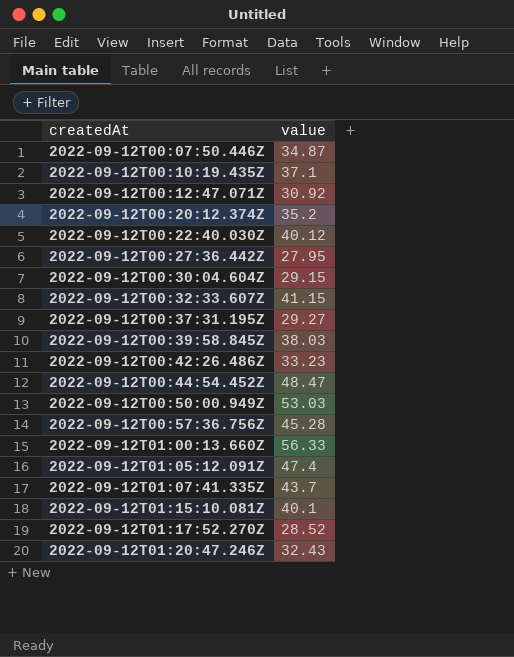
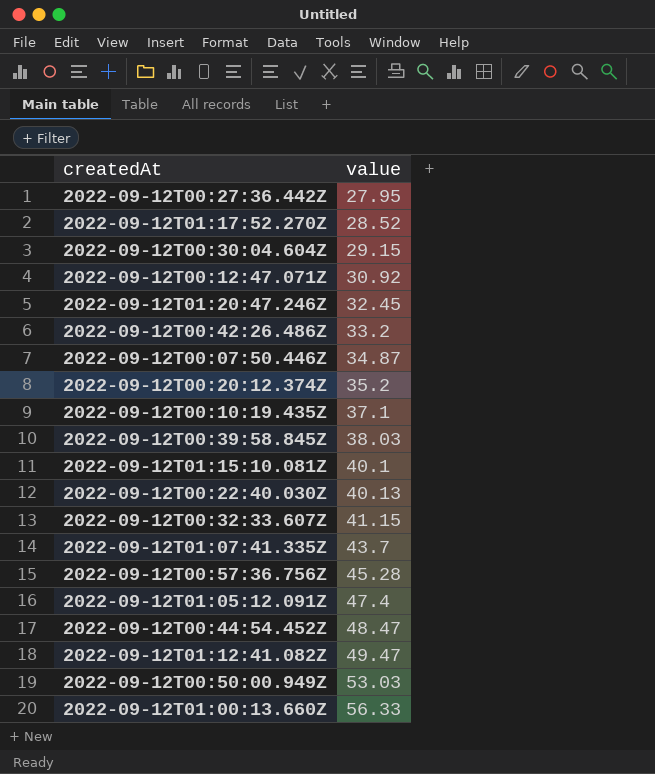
row order: createdAt ascending -> value ascending
row 2022-09-12T00:37:31.195Z: 29.27 -> none
2022-09-12T01:20:47.246Z | value: 32.43 -> 32.45
2022-09-12T00:42:26.486Z | value: 33.23 -> 33.2
2022-09-12T00:22:40.030Z | value: 40.12 -> 40.13
row 2022-09-12T01:12:41.082Z: none -> 49.47

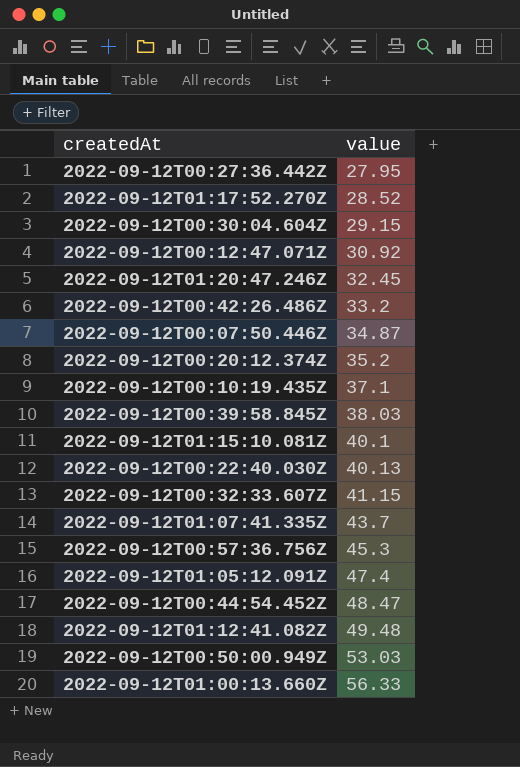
2022-09-12T00:57:36.756Z | value: 45.28 -> 45.3
2022-09-12T01:12:41.082Z | value: 49.47 -> 49.48

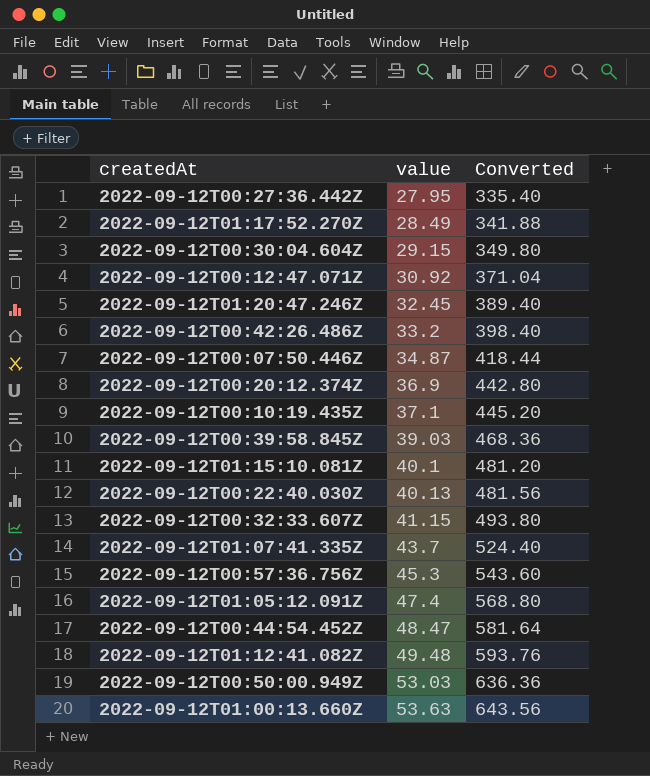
column Converted | formula: none -> [value] * 12
2022-09-12T01:17:52.270Z | value: 28.52 -> 28.49
2022-09-12T00:20:12.374Z | value: 35.2 -> 36.9
2022-09-12T00:39:58.845Z | value: 38.03 -> 39.03
2022-09-12T01:00:13.660Z | value: 56.33 -> 53.63

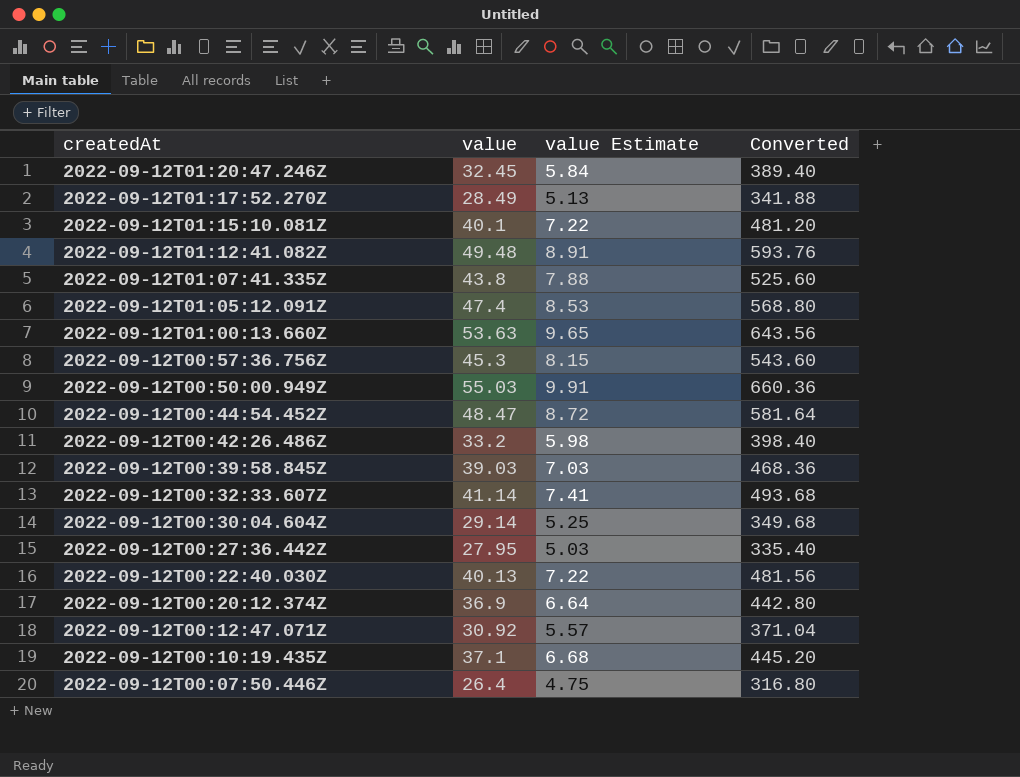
row order: value ascending -> createdAt descending
column value Estimate | formula: none -> [value] * 0.18
2022-09-12T01:07:41.335Z | value: 43.7 -> 43.8
2022-09-12T01:07:41.335Z | Converted: 524.40 -> 525.60
2022-09-12T00:50:00.949Z | value: 53.03 -> 55.03
2022-09-12T00:50:00.949Z | Converted: 636.36 -> 660.36
2022-09-12T00:32:33.607Z | value: 41.15 -> 41.14
2022-09-12T00:32:33.607Z | Converted: 493.80 -> 493.68
2022-09-12T00:30:04.604Z | value: 29.15 -> 29.14
2022-09-12T00:30:04.604Z | Converted: 349.80 -> 349.68
2022-09-12T00:07:50.446Z | value: 34.87 -> 26.4
2022-09-12T00:07:50.446Z | Converted: 418.44 -> 316.80

